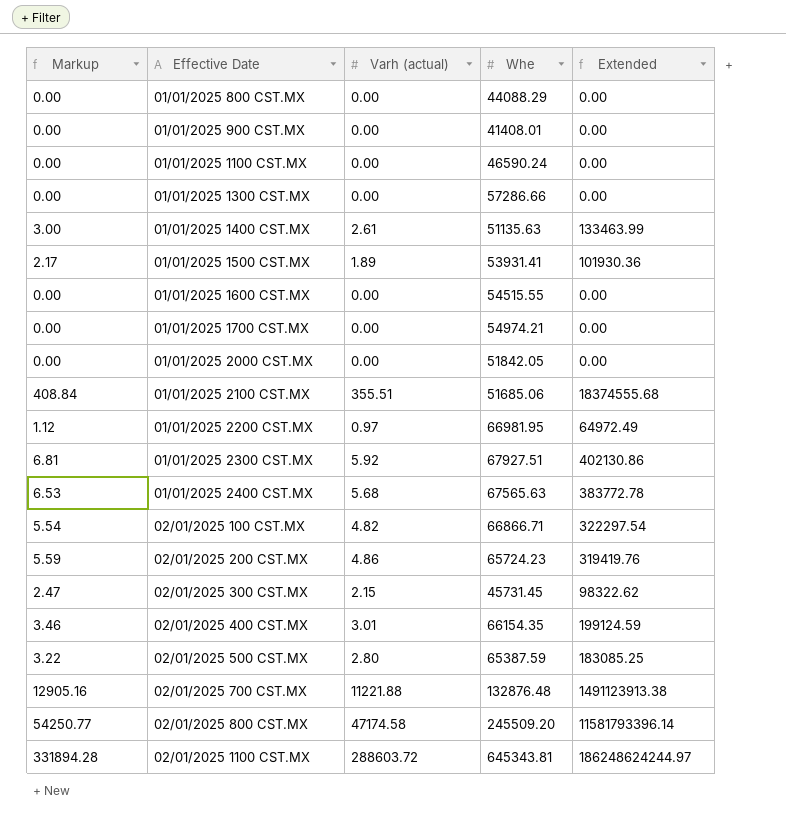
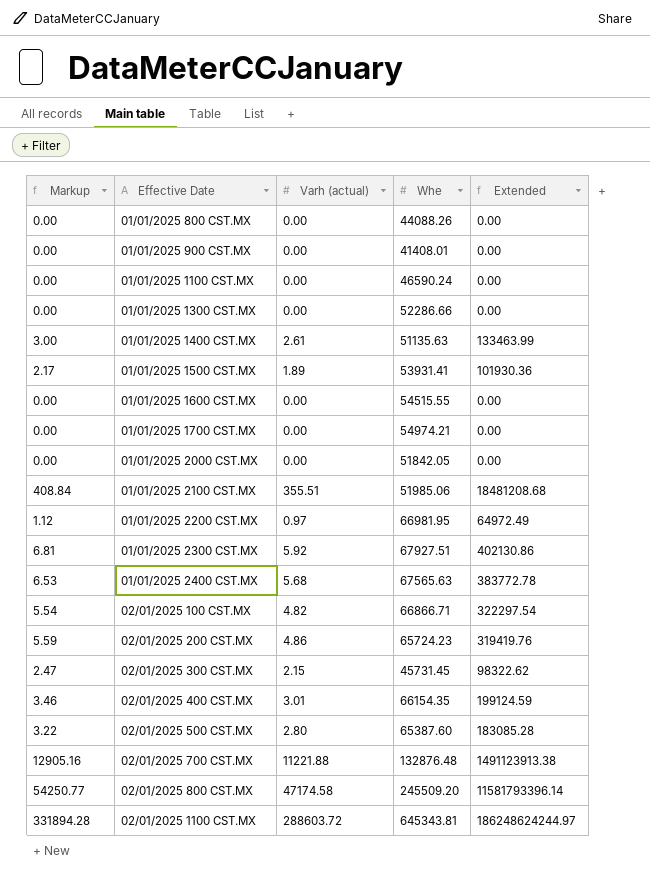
01/01/2025 800 CST.MX | Whe: 44088.29 -> 44088.26
01/01/2025 1300 CST.MX | Whe: 57286.66 -> 52286.66
01/01/2025 2100 CST.MX | Whe: 51685.06 -> 51985.06
01/01/2025 2100 CST.MX | Extended: 18374555.68 -> 18481208.68
02/01/2025 500 CST.MX | Whe: 65387.59 -> 65387.60
02/01/2025 500 CST.MX | Extended: 183085.25 -> 183085.28

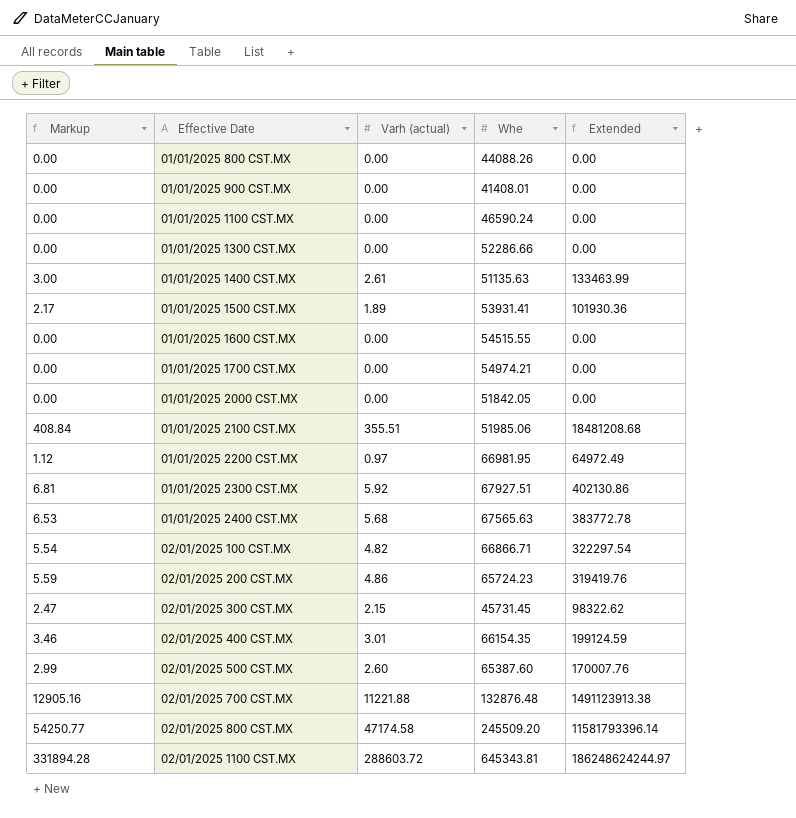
02/01/2025 500 CST.MX | Markup: 3.22 -> 2.99
02/01/2025 500 CST.MX | Varh (actual): 2.80 -> 2.60
02/01/2025 500 CST.MX | Extended: 183085.28 -> 170007.76

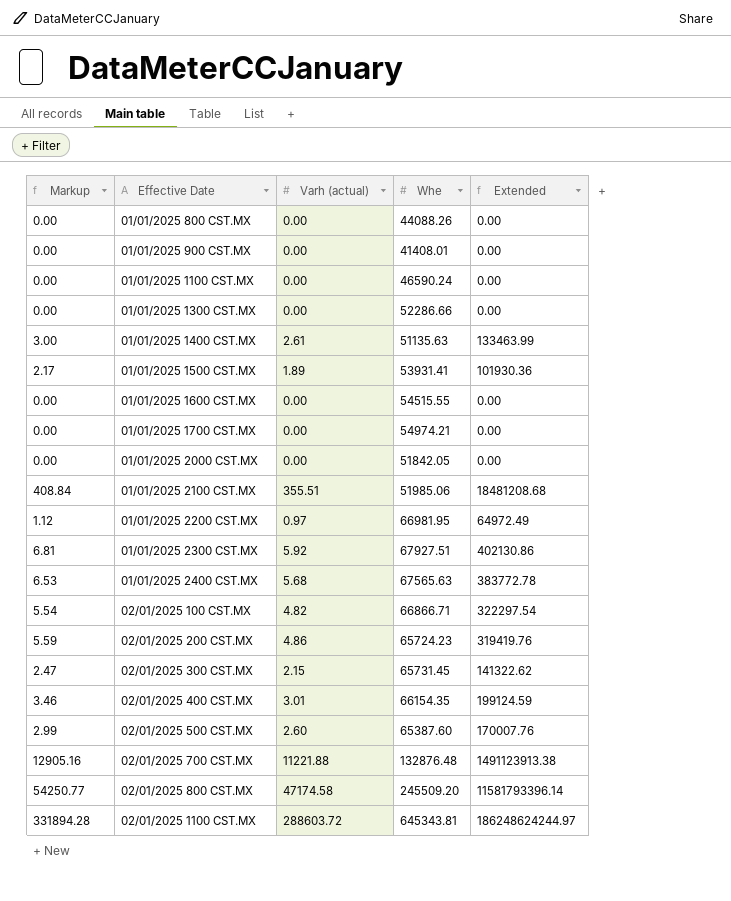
02/01/2025 300 CST.MX | Whe: 45731.45 -> 65731.45
02/01/2025 300 CST.MX | Extended: 98322.62 -> 141322.62

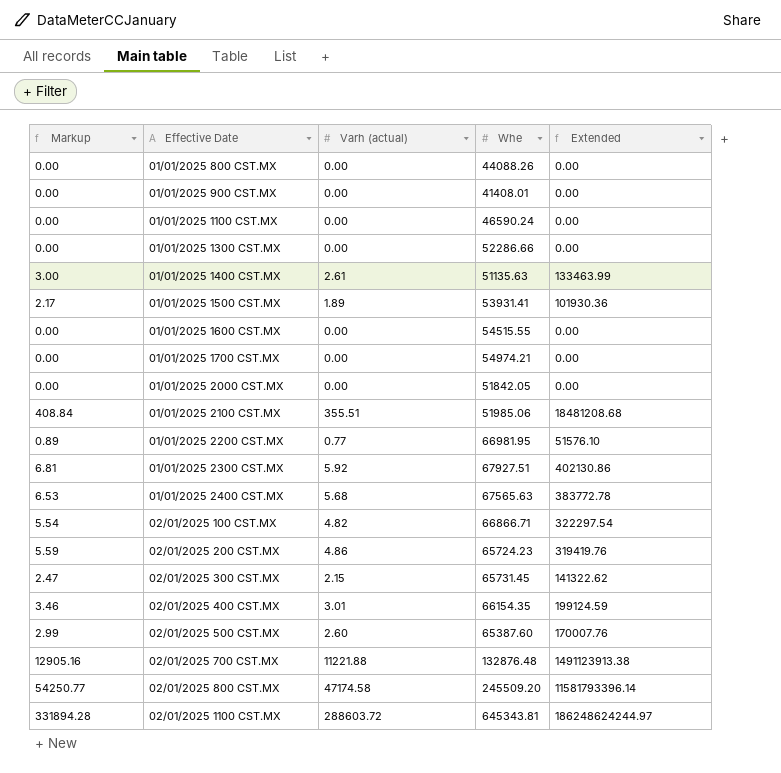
01/01/2025 2200 CST.MX | Markup: 1.12 -> 0.89
01/01/2025 2200 CST.MX | Varh (actual): 0.97 -> 0.77
01/01/2025 2200 CST.MX | Extended: 64972.49 -> 51576.10

